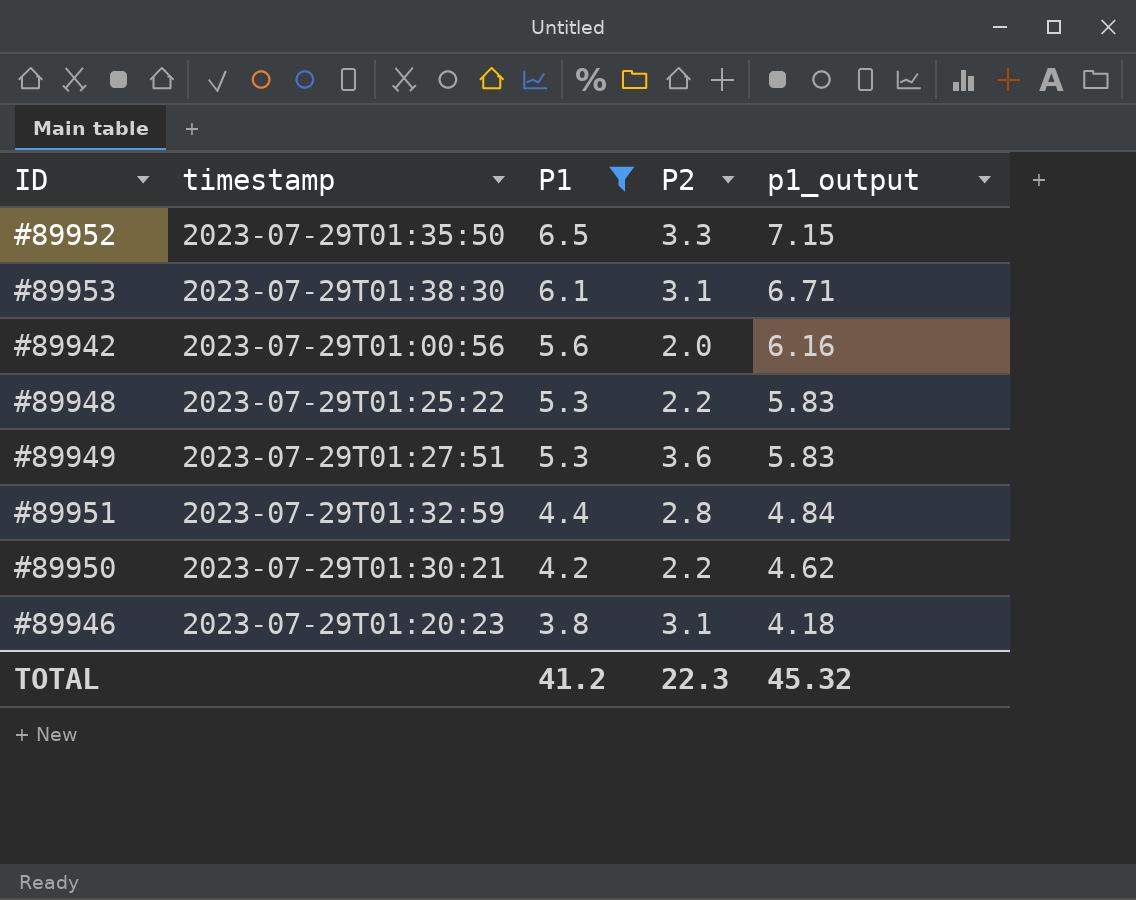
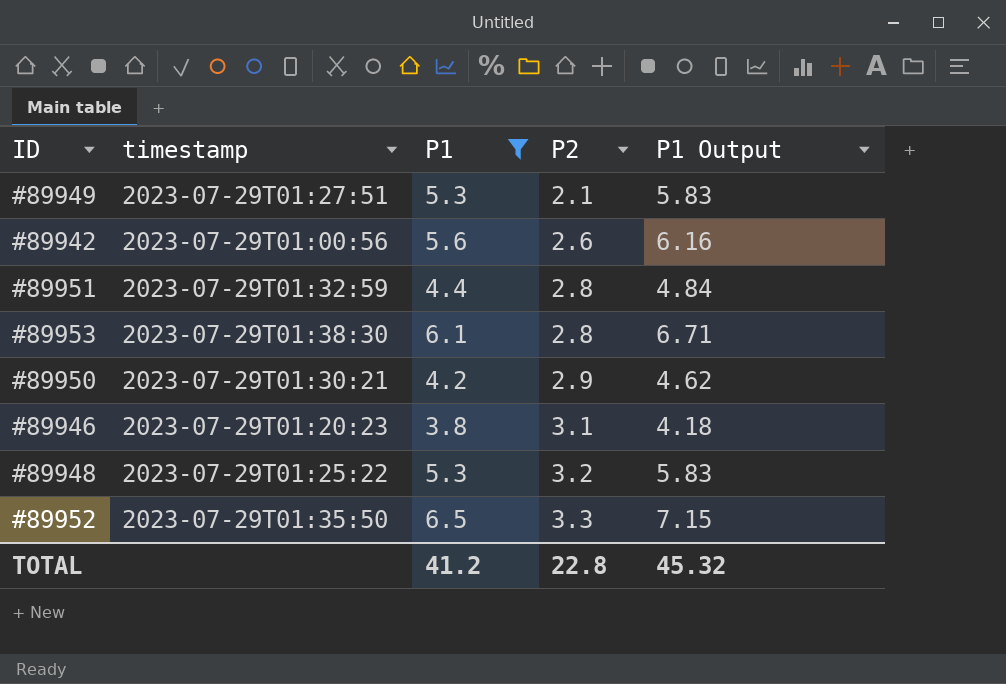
row order: P1 descending -> P2 ascending
column name: p1_output -> P1 Output
#89949 | P2: 3.6 -> 2.1
#89942 | P2: 2.0 -> 2.6
#89953 | P2: 3.1 -> 2.8
#89950 | P2: 2.2 -> 2.9
#89948 | P2: 2.2 -> 3.2
TOTAL | P2: 22.3 -> 22.8

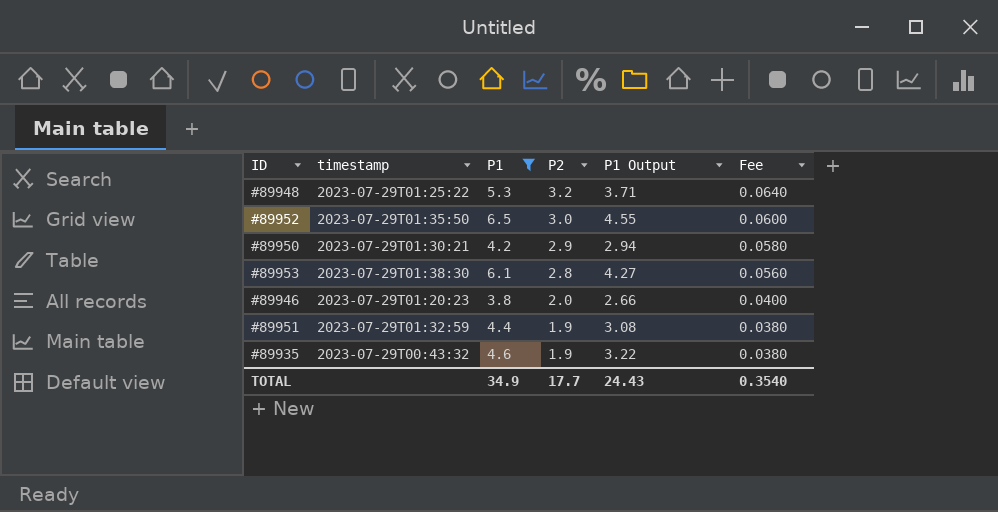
row order: P2 ascending -> P2 descending
column P1 Output | formula: [P1] * 1.1 -> [P1] * 0.7
column Fee | formula: none -> [P2] * 0.02
row #89949: 2023-07-29T01:27:51 | 5.3 | 2.1 | 5.83 -> none
row #89942: 2023-07-29T01:00:56 | 5.6 | 2.6 | 6.16 -> none
#89952 | P2: 3.3 -> 3.0
#89946 | P2: 3.1 -> 2.0
#89951 | P2: 2.8 -> 1.9
row #89935: none -> 2023-07-29T00:43:32 | 4.6 | 1.9 | 3.22 | 0.0380
TOTAL | P1: 41.2 -> 34.9
TOTAL | P2: 22.8 -> 17.7
TOTAL | P1 Output: 45.32 -> 24.43

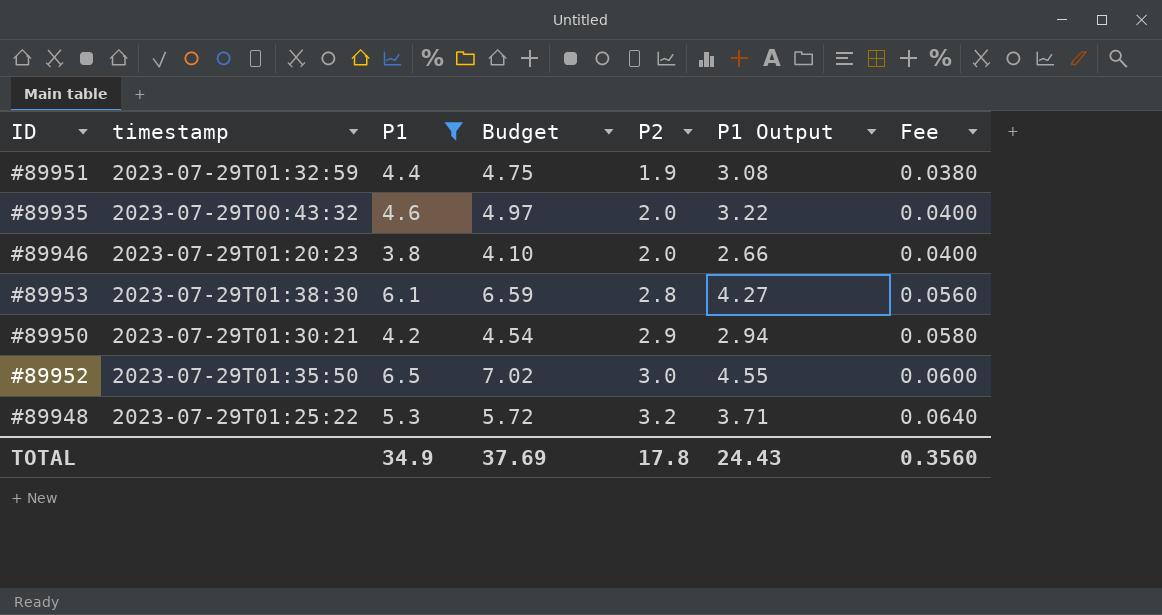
row order: P2 descending -> P2 ascending
column Budget | formula: none -> [P1] * 1.08
#89935 | P2: 1.9 -> 2.0
#89935 | Fee: 0.0380 -> 0.0400
TOTAL | P2: 17.7 -> 17.8
TOTAL | Fee: 0.3540 -> 0.3560

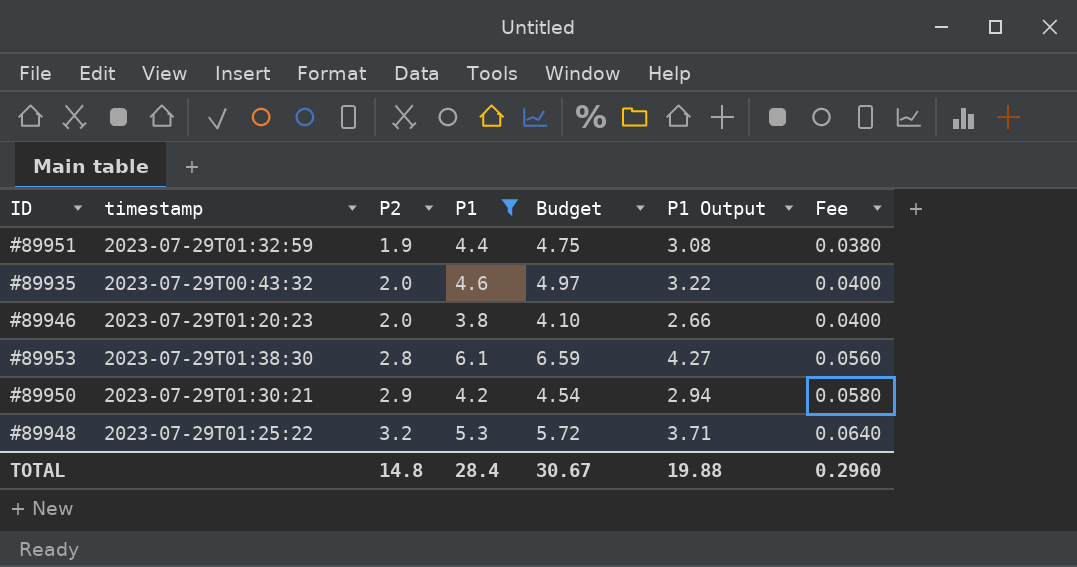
column P2 | position: 5 -> 3
row #89952: 2023-07-29T01:35:50 | 6.5 | 7.02 | 3.0 | 4.55 | 0.0600 -> none
TOTAL | P2: 17.8 -> 14.8
TOTAL | P1: 34.9 -> 28.4
TOTAL | Budget: 37.69 -> 30.67
TOTAL | P1 Output: 24.43 -> 19.88
TOTAL | Fee: 0.3560 -> 0.2960

